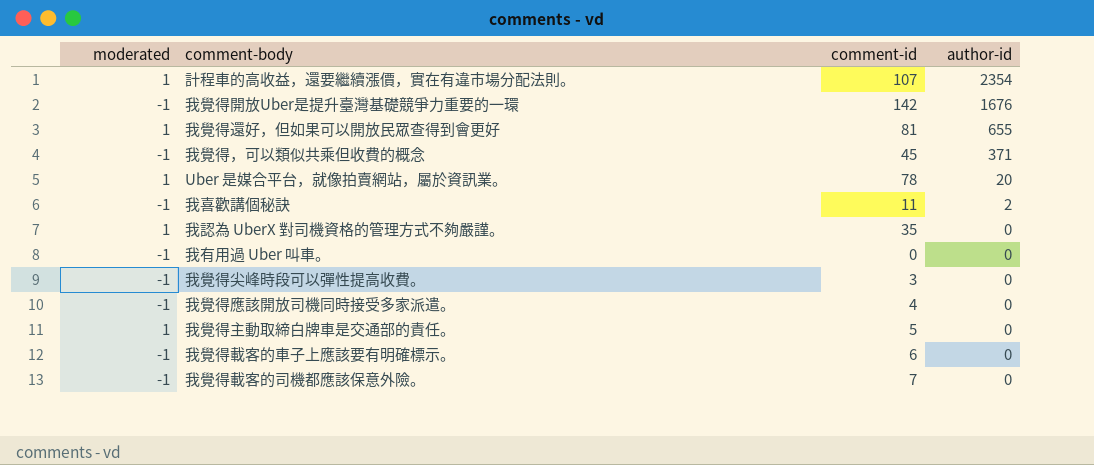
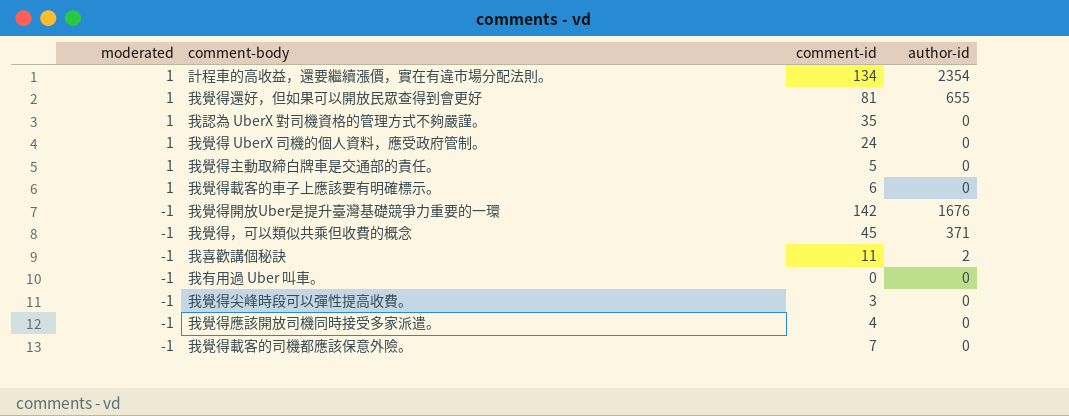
row order: author-id descending -> moderated descending
row Uber 是媒合平台，就像拍賣網站，屬於資訊業。: 1 | 78 | 20 -> none
計程車的高收益，還要繼續漲價，實在有違市場分配法則。 | comment-id: 107 -> 134
row 我覺得 UberX 司機的個人資料，應受政府管制。: none -> 1 | 24 | 0
我覺得載客的車子上應該要有明確標示。 | moderated: -1 -> 1

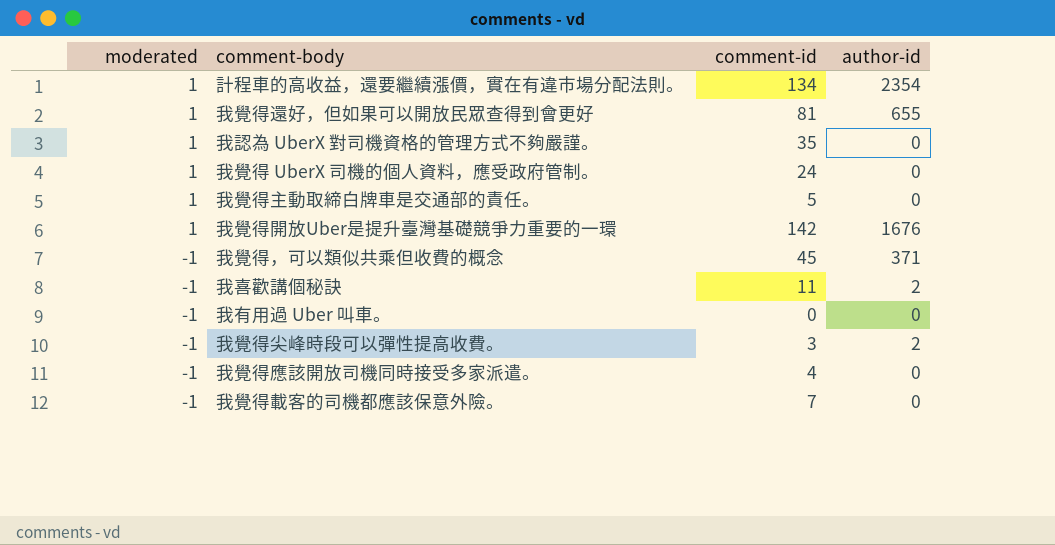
row 我覺得載客的車子上應該要有明確標示。: 1 | 6 | 0 -> none
我覺得開放Uber是提升臺灣基礎競爭力重要的一環 | moderated: -1 -> 1
我覺得尖峰時段可以彈性提高收費。 | author-id: 0 -> 2

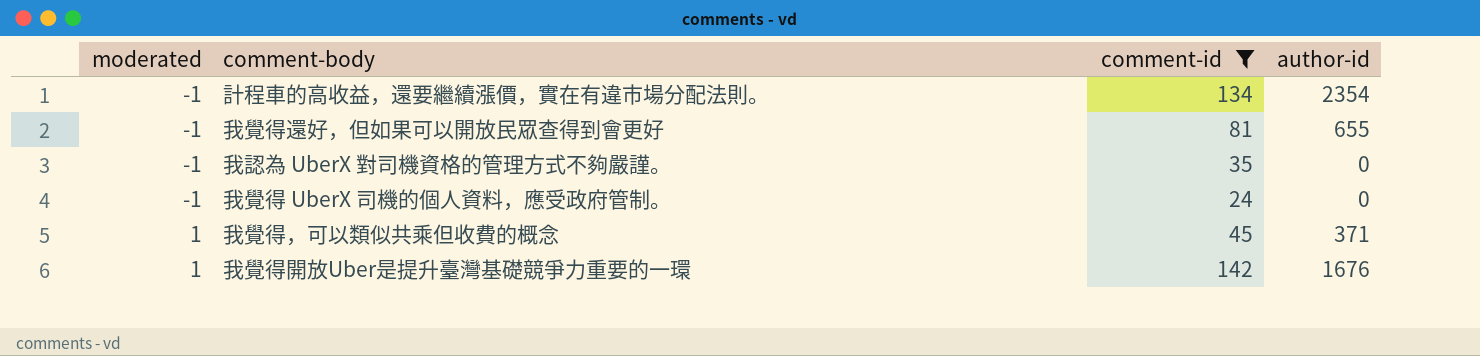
filter: none -> comment-id >= 24
row order: moderated descending -> moderated ascending
計程車的高收益，還要繼續漲價，實在有違市場分配法則。 | moderated: 1 -> -1
我覺得還好，但如果可以開放民眾查得到會更好 | moderated: 1 -> -1
我認為 UberX 對司機資格的管理方式不夠嚴謹。 | moderated: 1 -> -1
我覺得 UberX 司機的個人資料，應受政府管制。 | moderated: 1 -> -1
我覺得，可以類似共乘但收費的概念 | moderated: -1 -> 1

